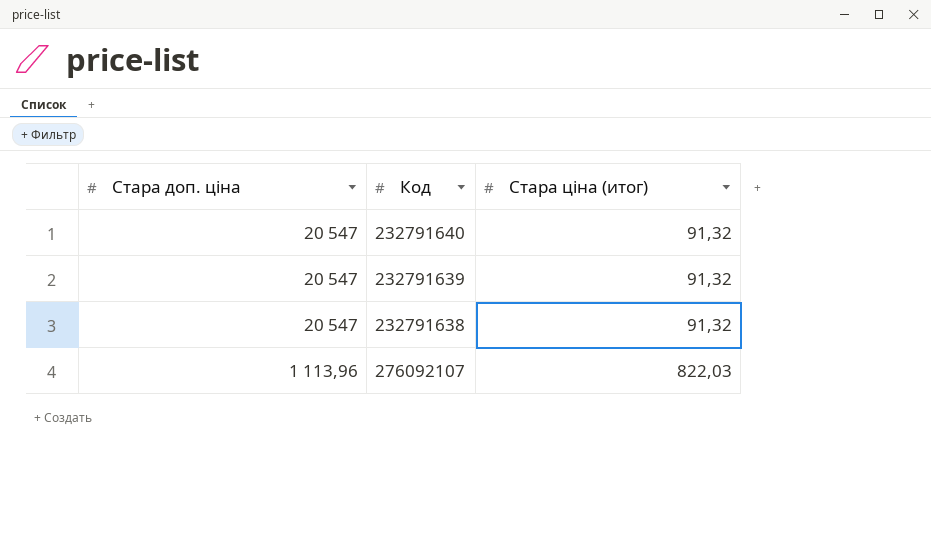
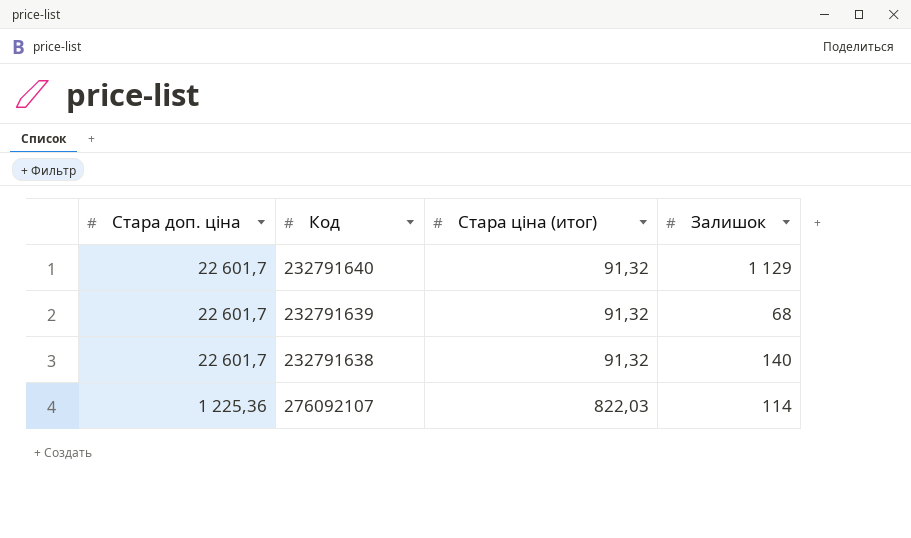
column Залишок | position: none -> 4
232791640 | Стара доп. ціна: 20 547 -> 22 601,7
232791639 | Стара доп. ціна: 20 547 -> 22 601,7
232791638 | Стара доп. ціна: 20 547 -> 22 601,7
276092107 | Стара доп. ціна: 1 113,96 -> 1 225,36

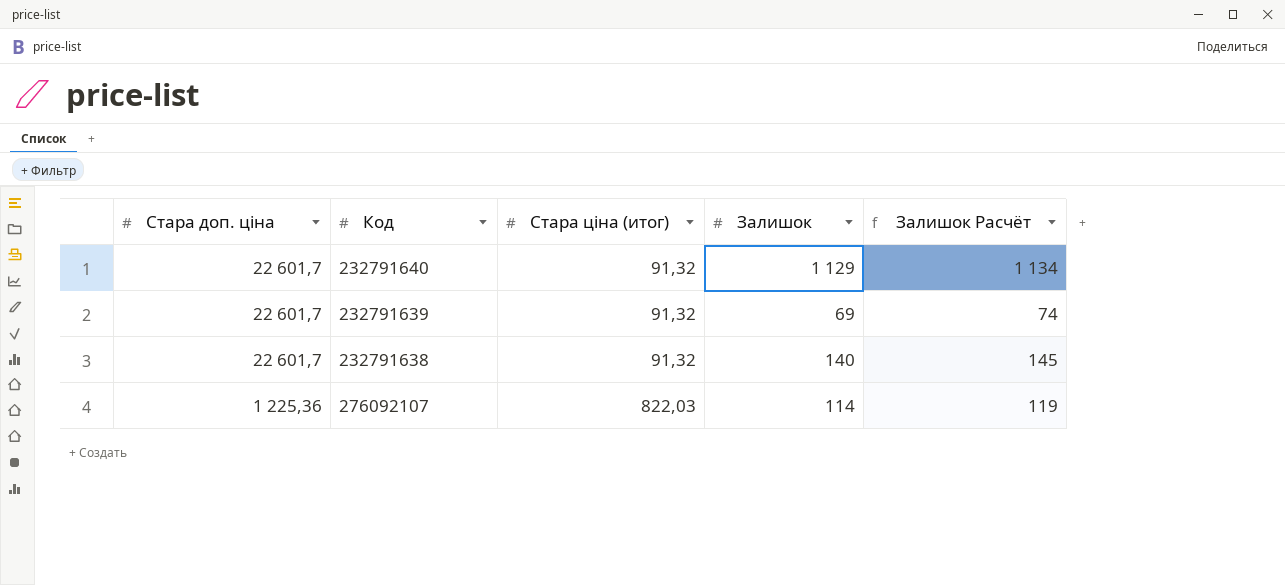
column Залишок Расчёт | formula: none -> [Залишок] + 5
232791639 | Залишок: 68 -> 69

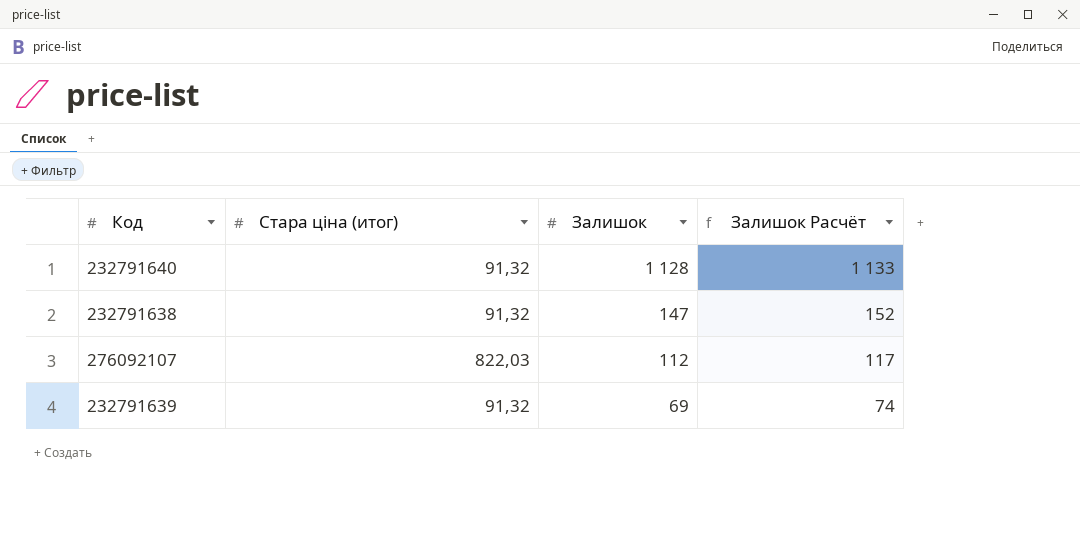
row order: Стара доп. ціна descending -> Залишок descending
column Стара доп. ціна | position: 1 -> none
232791640 | Залишок: 1 129 -> 1 128
232791640 | Залишок Расчёт: 1 134 -> 1 133
232791638 | Залишок: 140 -> 147
232791638 | Залишок Расчёт: 145 -> 152
276092107 | Залишок: 114 -> 112
276092107 | Залишок Расчёт: 119 -> 117

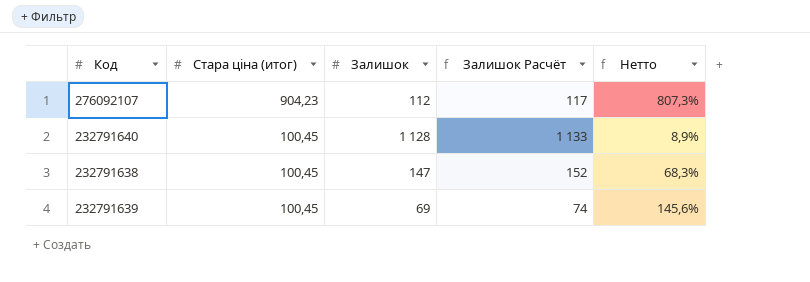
row order: Залишок descending -> Стара ціна (итог) descending
column Нетто | formula: none -> [Стара ціна (итог)] / [Залишок]
276092107 | Стара ціна (итог): 822,03 -> 904,23
232791640 | Стара ціна (итог): 91,32 -> 100,45
232791638 | Стара ціна (итог): 91,32 -> 100,45
232791639 | Стара ціна (итог): 91,32 -> 100,45

